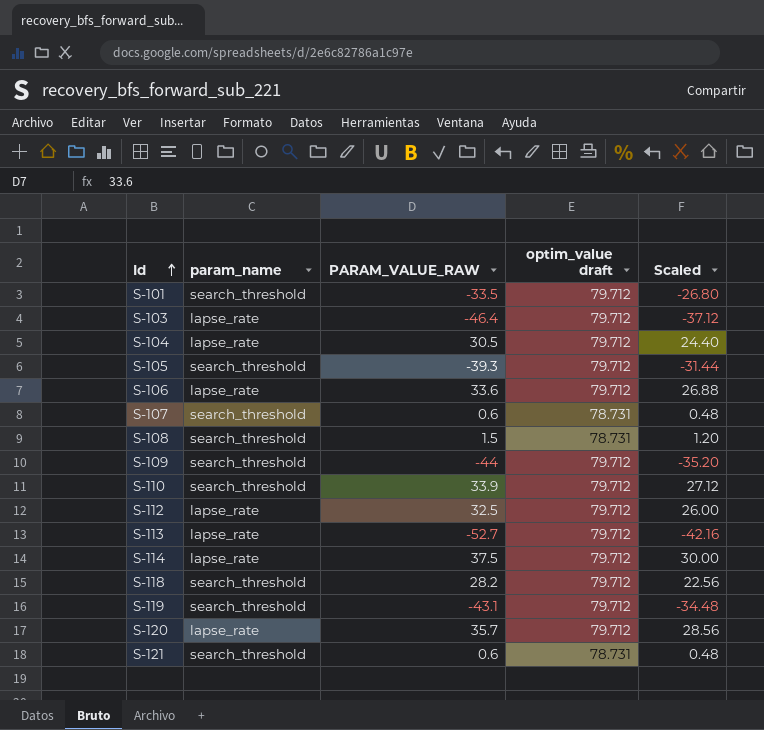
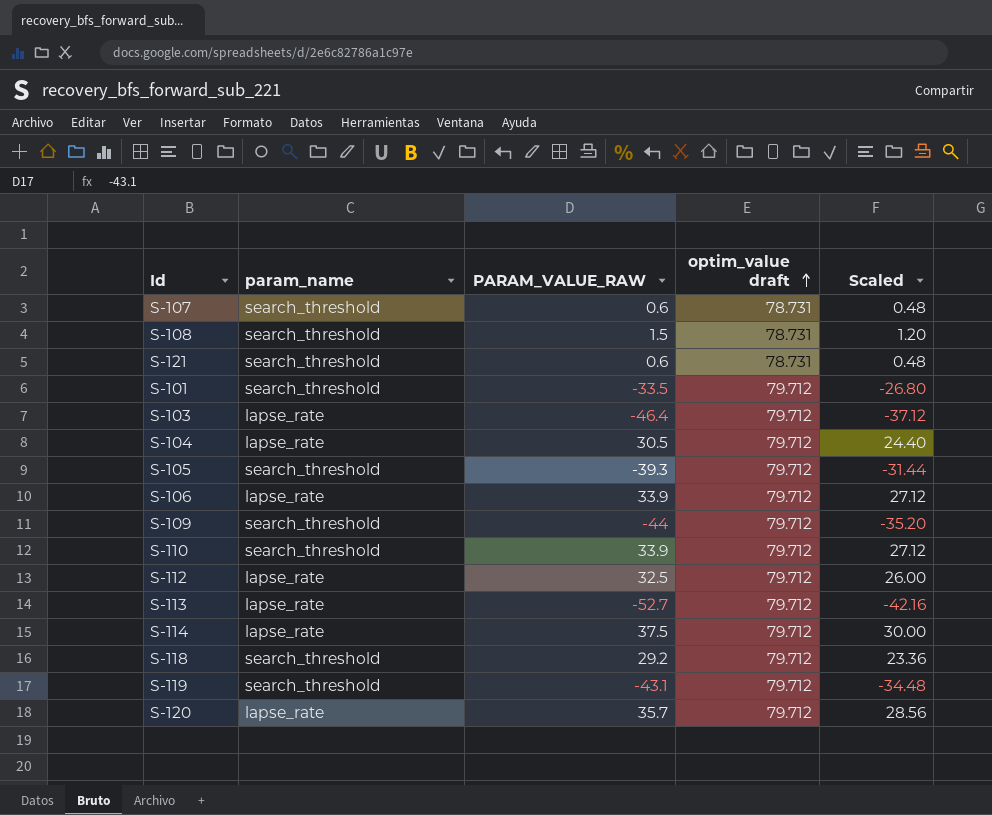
row order: Id ascending -> optim_value draft ascending
S-106 | PARAM_VALUE_RAW: 33.6 -> 33.9
S-106 | Scaled: 26.88 -> 27.12
S-118 | PARAM_VALUE_RAW: 28.2 -> 29.2
S-118 | Scaled: 22.56 -> 23.36

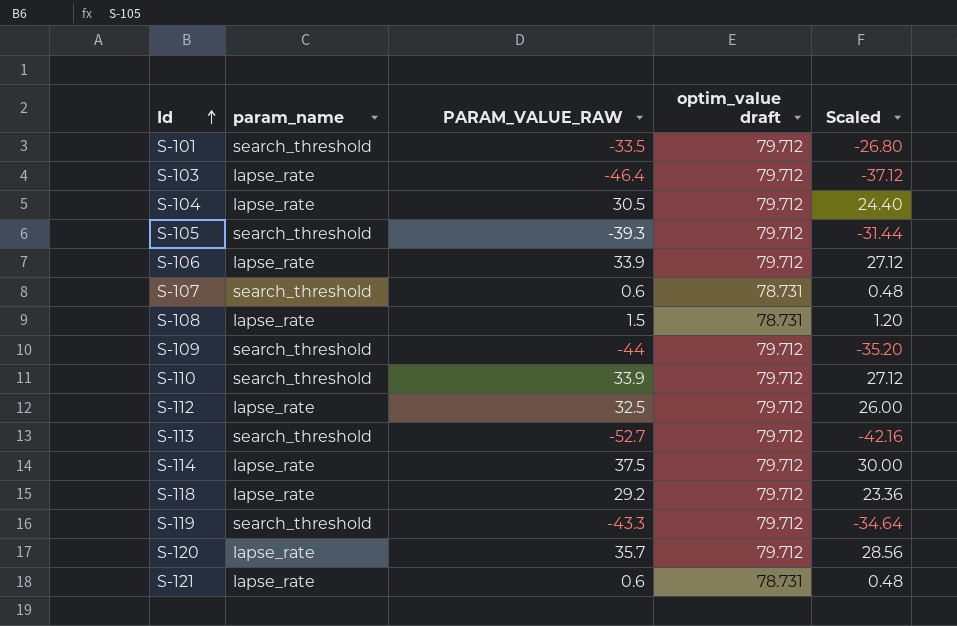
row order: optim_value draft ascending -> Id ascending
S-108 | param_name: search_threshold -> lapse_rate
S-113 | param_name: lapse_rate -> search_threshold
S-118 | param_name: search_threshold -> lapse_rate
S-119 | PARAM_VALUE_RAW: -43.1 -> -43.3
S-119 | Scaled: -34.48 -> -34.64
S-121 | param_name: search_threshold -> lapse_rate

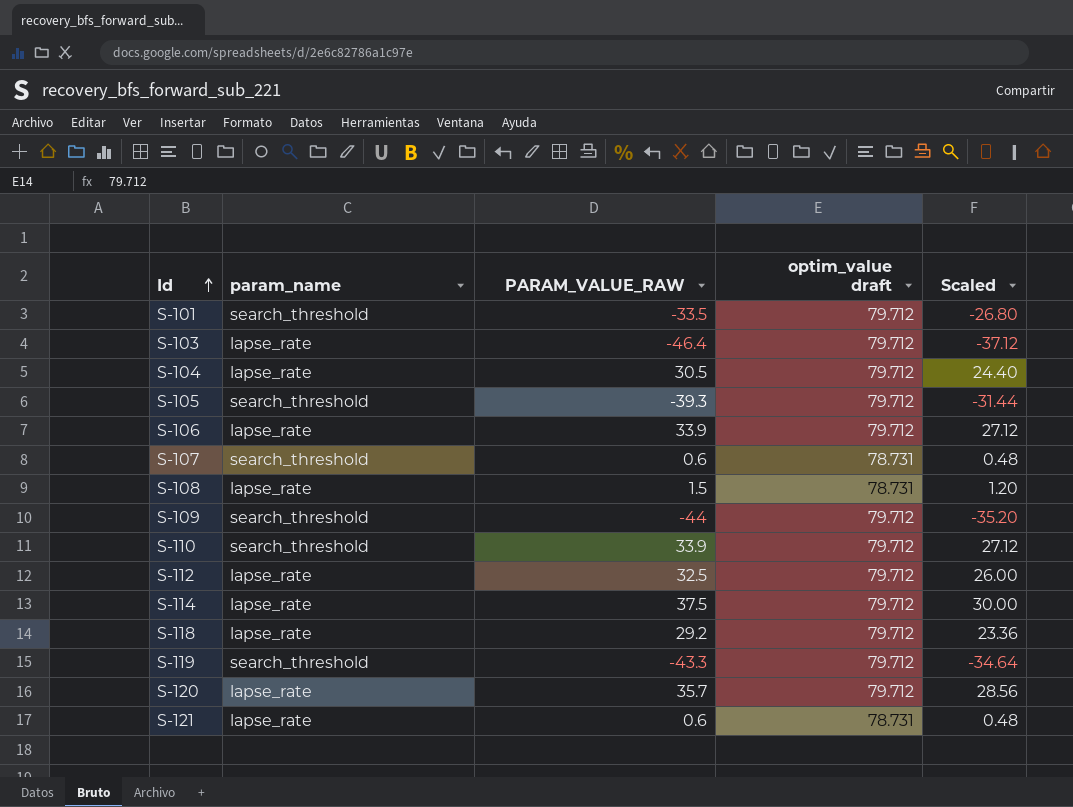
row S-113: search_threshold | -52.7 | 79.712 | -42.16 -> none

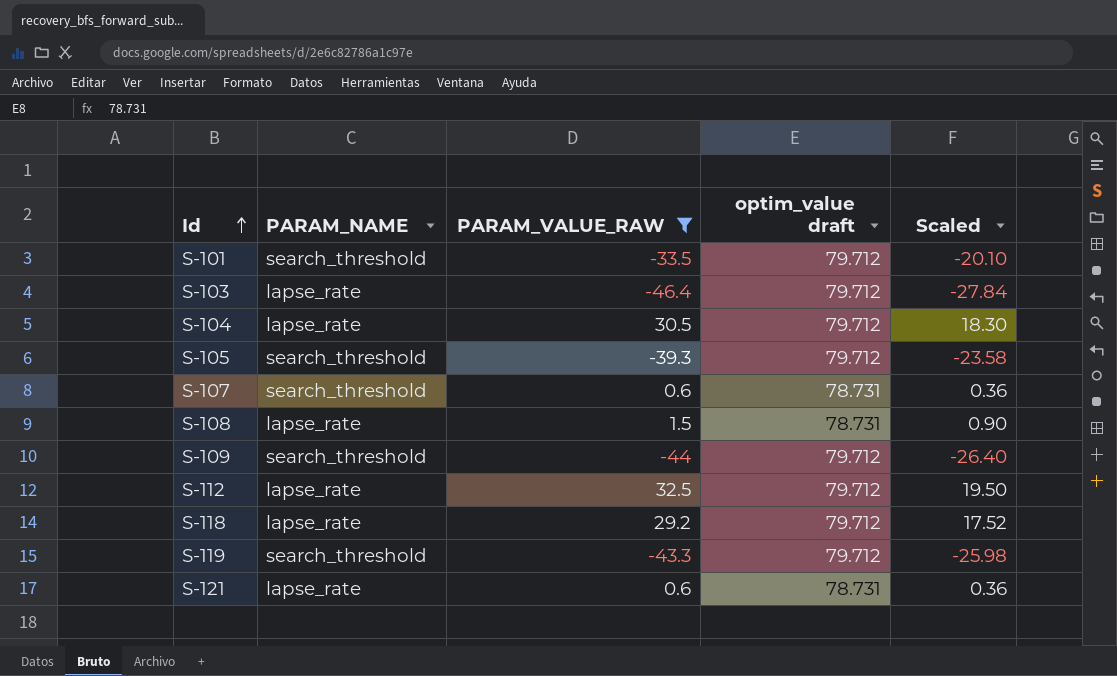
filter: none -> PARAM_VALUE_RAW <= 32.5
column name: param_name -> PARAM_NAME
column Scaled | formula: [PARAM_VALUE_RAW] * 0.8 -> [PARAM_VALUE_RAW] * 0.6

